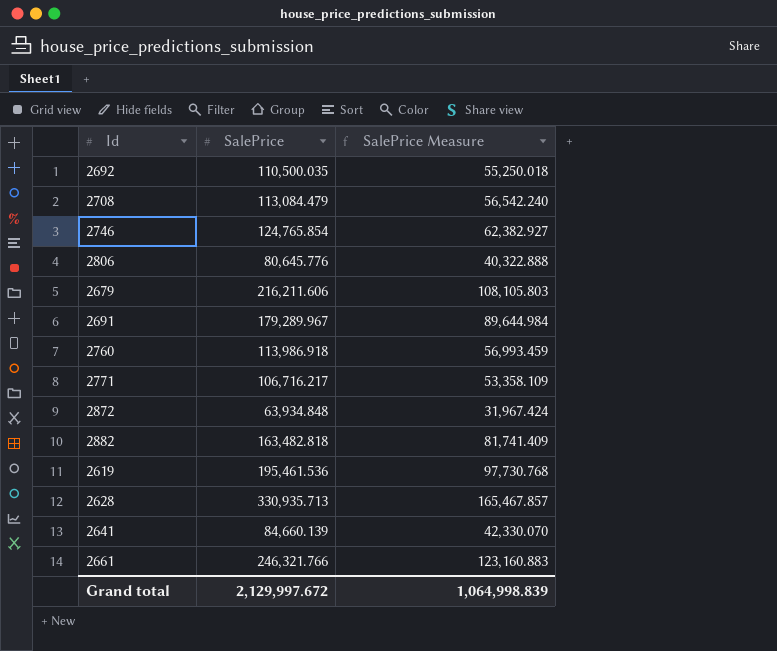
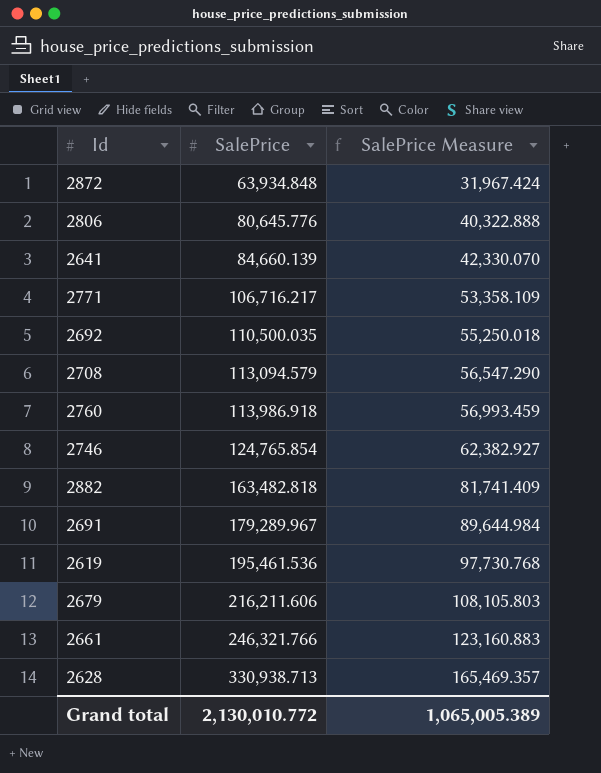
row order: none -> SalePrice ascending
2708 | SalePrice: 113,084.479 -> 113,094.579
2708 | SalePrice Measure: 56,542.240 -> 56,547.290
2628 | SalePrice: 330,935.713 -> 330,938.713
2628 | SalePrice Measure: 165,467.857 -> 165,469.357
Grand total | SalePrice: 2,129,997.672 -> 2,130,010.772
Grand total | SalePrice Measure: 1,064,998.839 -> 1,065,005.389

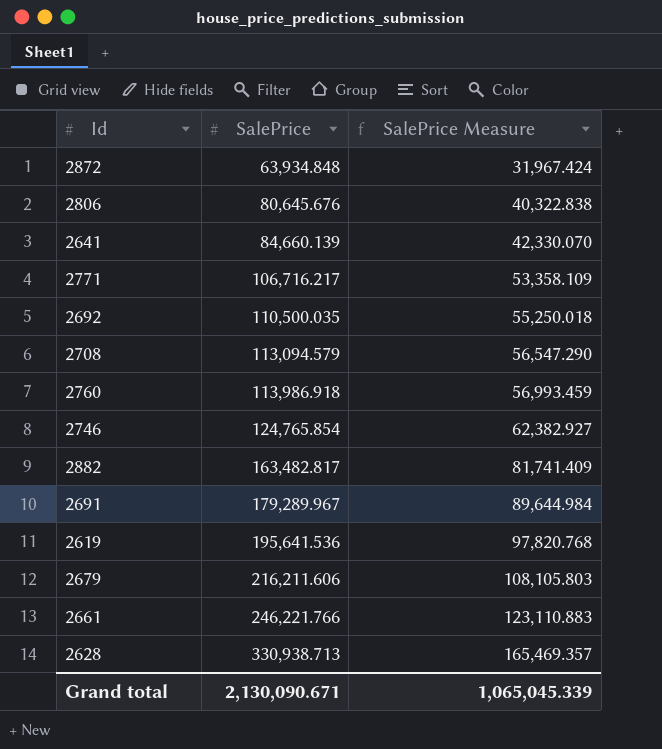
2806 | SalePrice: 80,645.776 -> 80,645.676
2806 | SalePrice Measure: 40,322.888 -> 40,322.838
2882 | SalePrice: 163,482.818 -> 163,482.817
2619 | SalePrice: 195,461.536 -> 195,641.536
2619 | SalePrice Measure: 97,730.768 -> 97,820.768
2661 | SalePrice: 246,321.766 -> 246,221.766
2661 | SalePrice Measure: 123,160.883 -> 123,110.883
Grand total | SalePrice: 2,130,010.772 -> 2,130,090.671
Grand total | SalePrice Measure: 1,065,005.389 -> 1,065,045.339

